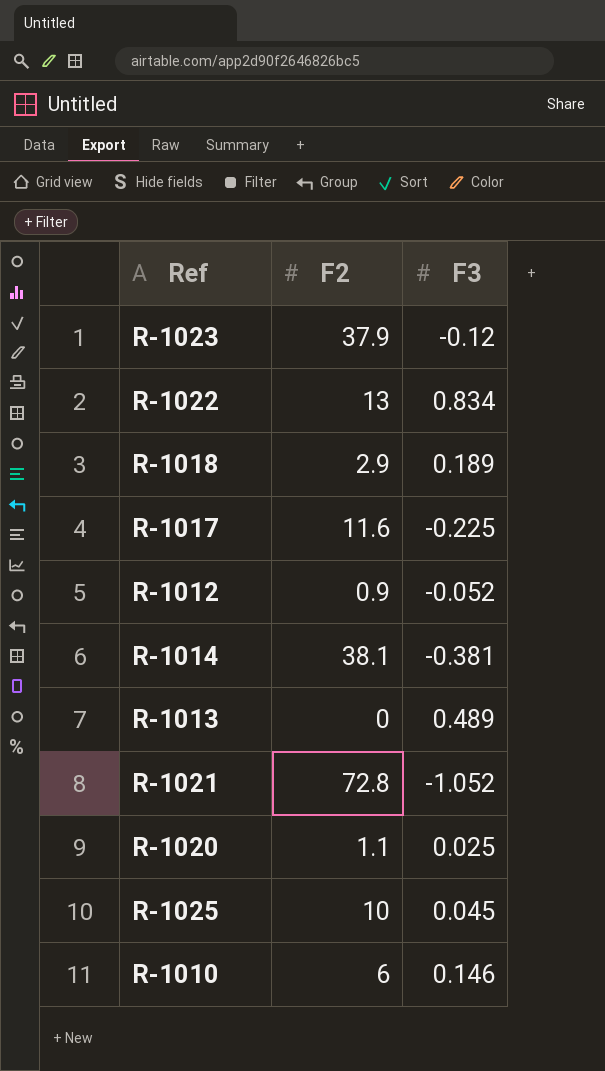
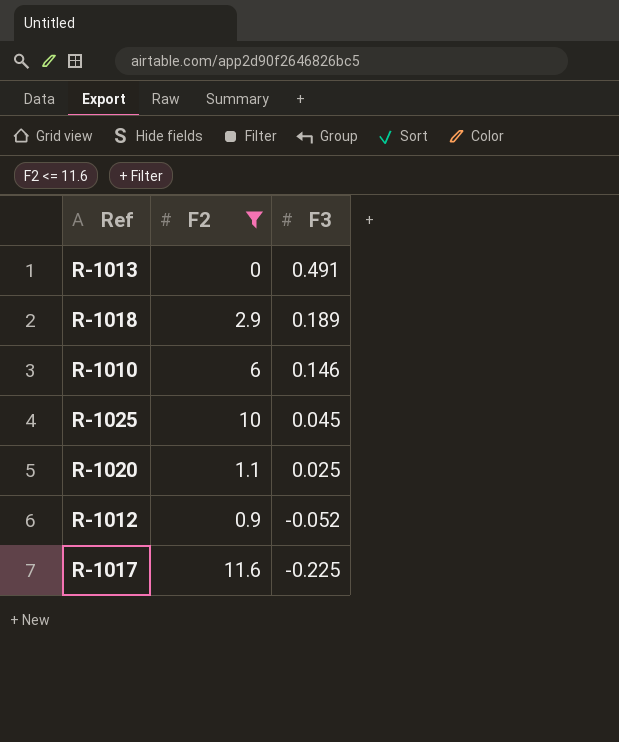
filter: none -> F2 <= 11.6
row order: none -> F3 descending
R-1013 | F3: 0.489 -> 0.491

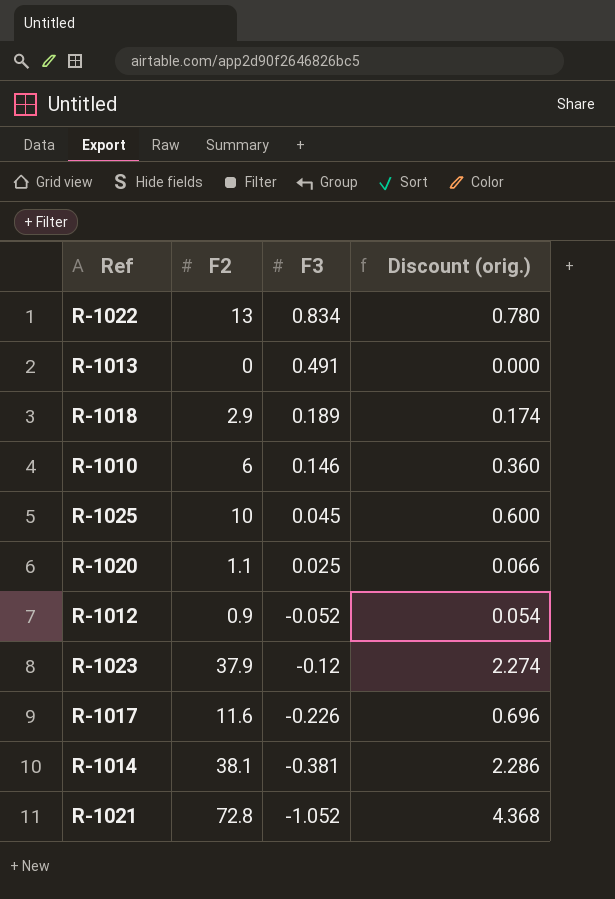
filter: F2 <= 11.6 -> none
column Discount (orig.) | formula: none -> [F2] * 0.06
R-1017 | F3: -0.225 -> -0.226

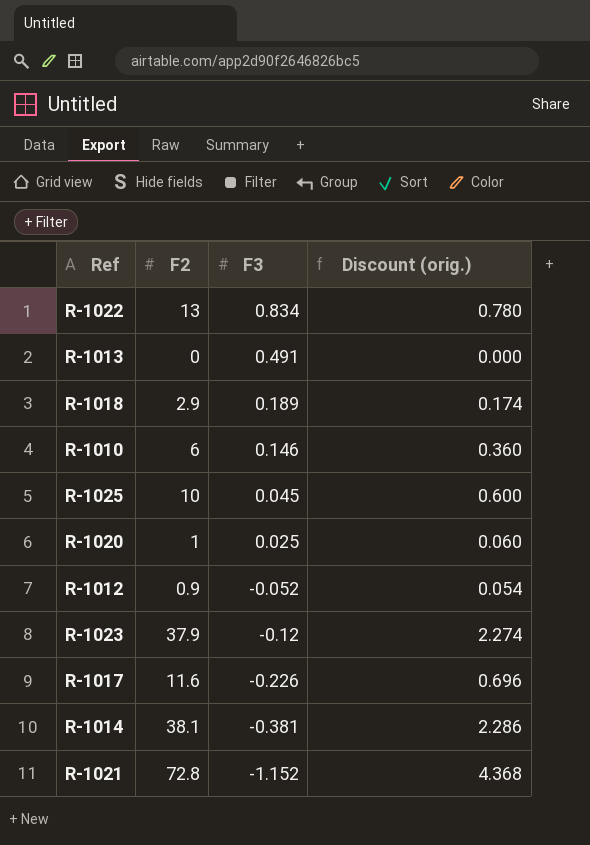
R-1020 | F2: 1.1 -> 1
R-1020 | Discount (orig.): 0.066 -> 0.060
R-1021 | F3: -1.052 -> -1.152

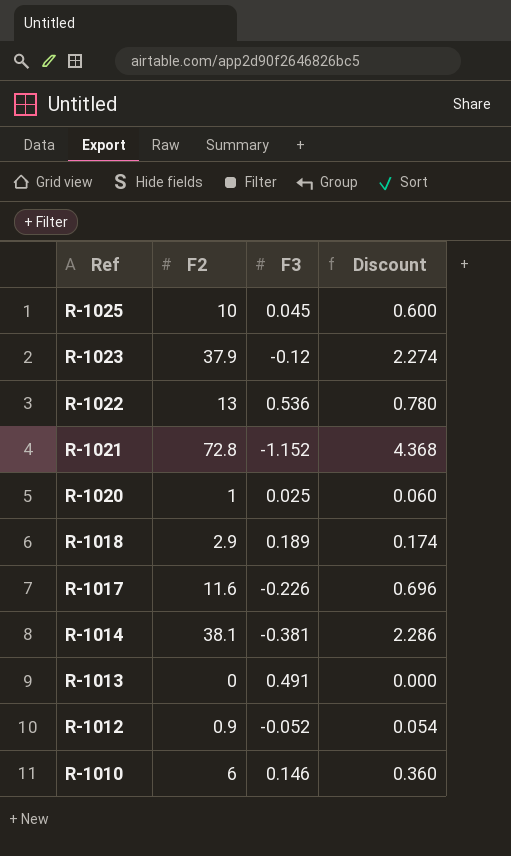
row order: F3 descending -> Ref descending
column name: Discount (orig.) -> Discount
R-1022 | F3: 0.834 -> 0.536

